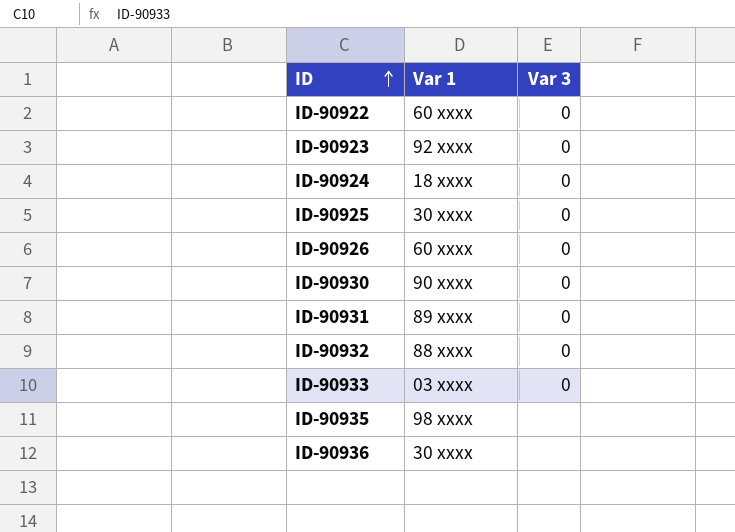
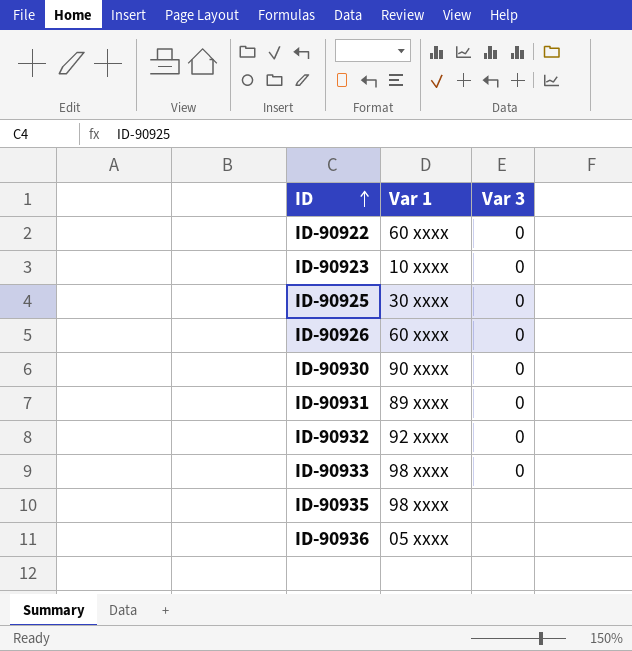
row ID-90924: 18 xxxx | 0 -> none
ID-90923 | Var 1: 92 xxxx -> 10 xxxx
ID-90932 | Var 1: 88 xxxx -> 92 xxxx
ID-90933 | Var 1: 03 xxxx -> 98 xxxx
ID-90936 | Var 1: 30 xxxx -> 05 xxxx

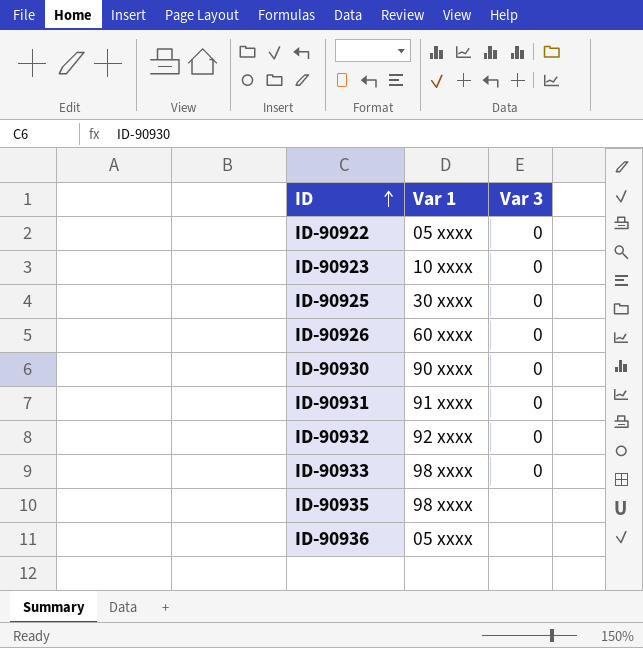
ID-90922 | Var 1: 60 xxxx -> 05 xxxx
ID-90931 | Var 1: 89 xxxx -> 91 xxxx

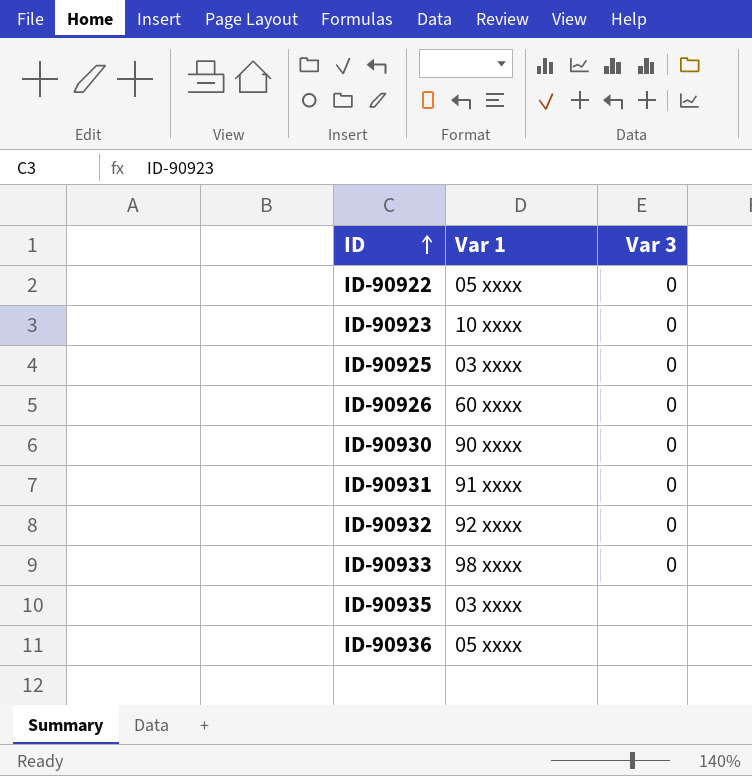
ID-90925 | Var 1: 30 xxxx -> 03 xxxx
ID-90935 | Var 1: 98 xxxx -> 03 xxxx

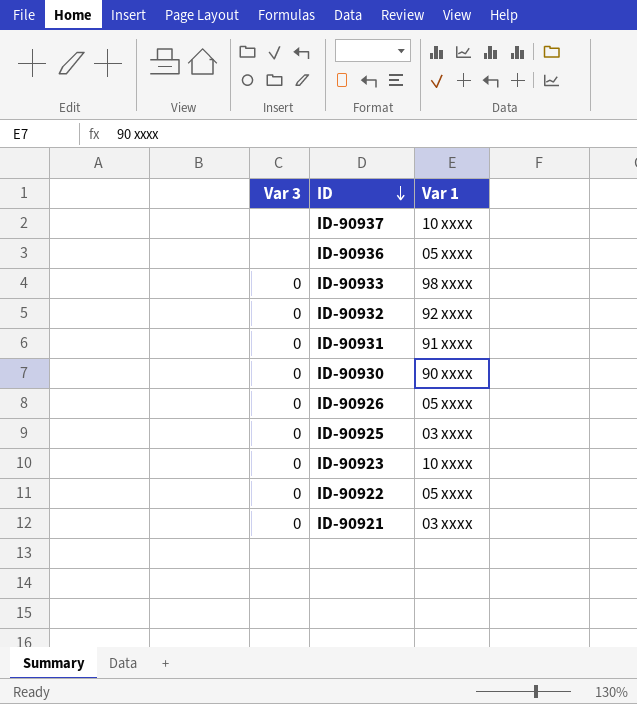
row order: ID ascending -> ID descending
column Var 3 | position: 3 -> 1
row ID-90935: 03 xxxx | none -> none
row ID-90937: none -> none | 10 xxxx
ID-90926 | Var 1: 60 xxxx -> 05 xxxx
row ID-90921: none -> 0 | 03 xxxx

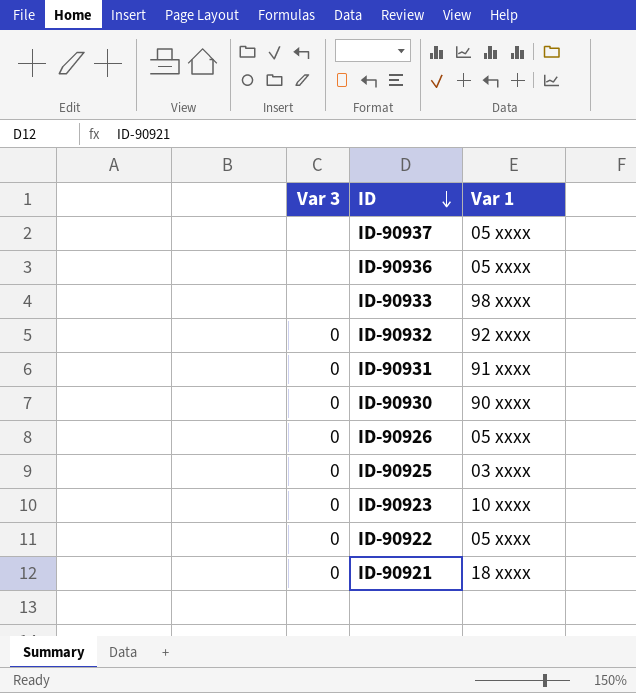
ID-90937 | Var 1: 10 xxxx -> 05 xxxx
ID-90933 | Var 3: 0 -> none
ID-90921 | Var 1: 03 xxxx -> 18 xxxx

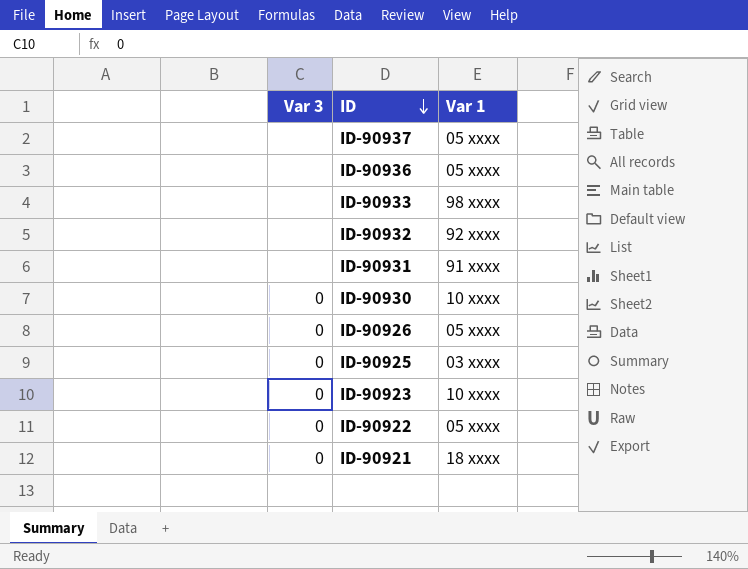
ID-90932 | Var 3: 0 -> none
ID-90931 | Var 3: 0 -> none
ID-90930 | Var 1: 90 xxxx -> 10 xxxx

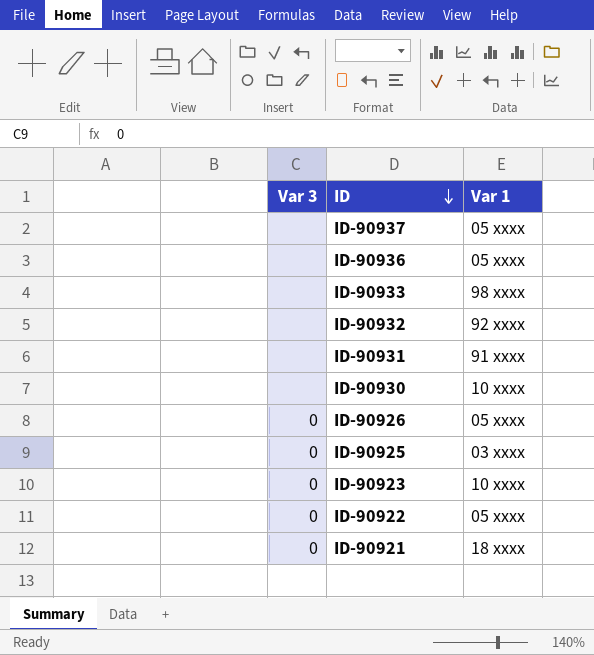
ID-90930 | Var 3: 0 -> none

